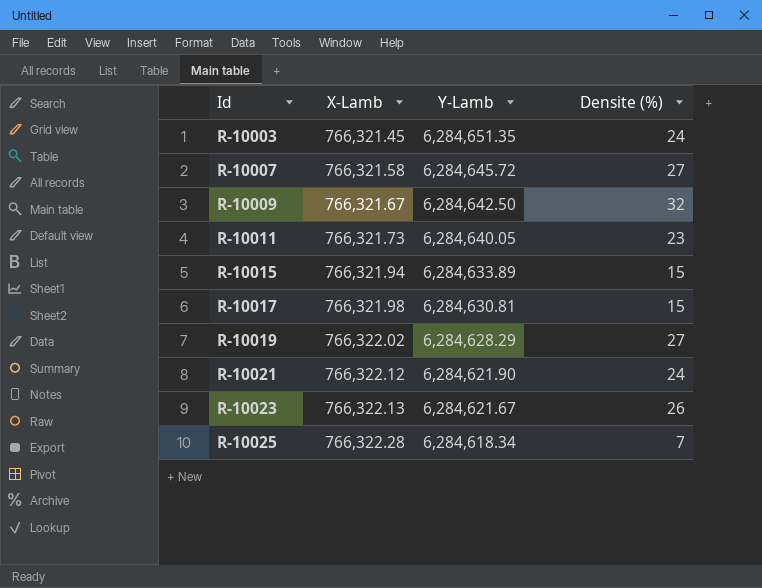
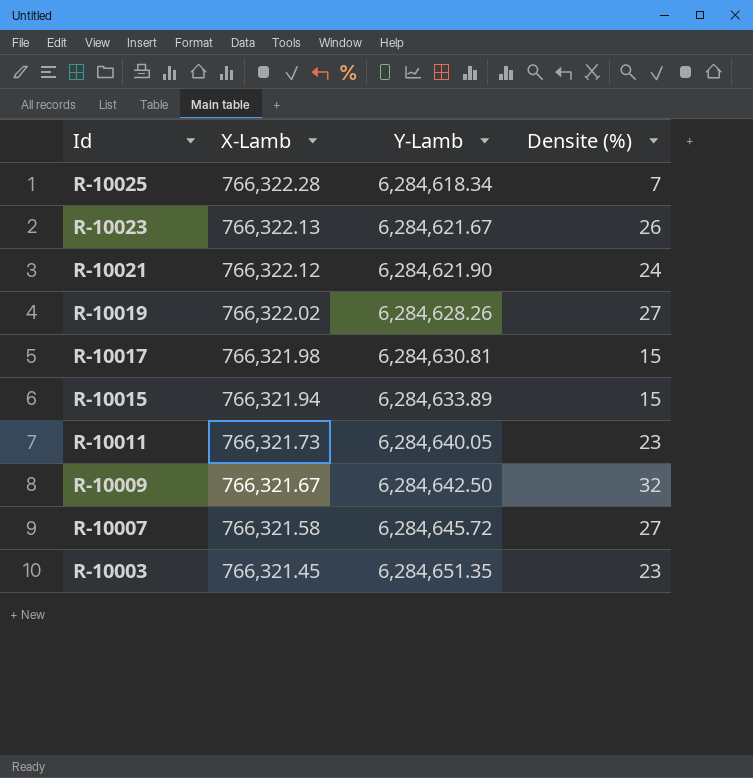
row order: Id ascending -> Id descending
R-10019 | Y-Lamb: 6,284,628.29 -> 6,284,628.26
R-10003 | Densite (%): 24 -> 23

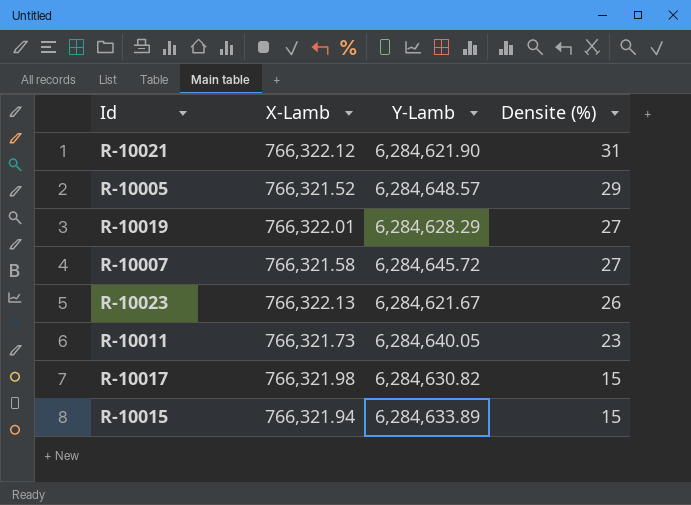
row order: Id descending -> Densite (%) descending
row R-10025: 766,322.28 | 6,284,618.34 | 7 -> none
row R-10009: 766,321.67 | 6,284,642.50 | 32 -> none
row R-10003: 766,321.45 | 6,284,651.35 | 23 -> none
R-10021 | Densite (%): 24 -> 31
row R-10005: none -> 766,321.52 | 6,284,648.57 | 29
R-10019 | X-Lamb: 766,322.02 -> 766,322.01
R-10019 | Y-Lamb: 6,284,628.26 -> 6,284,628.29
R-10017 | Y-Lamb: 6,284,630.81 -> 6,284,630.82

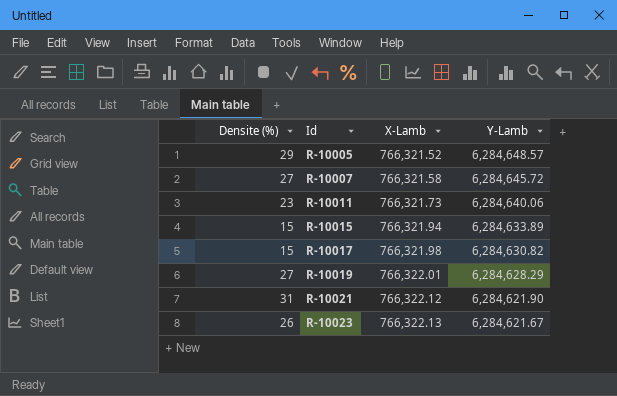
row order: Densite (%) descending -> Id ascending
column Densite (%) | position: 4 -> 1
R-10011 | Y-Lamb: 6,284,640.05 -> 6,284,640.06

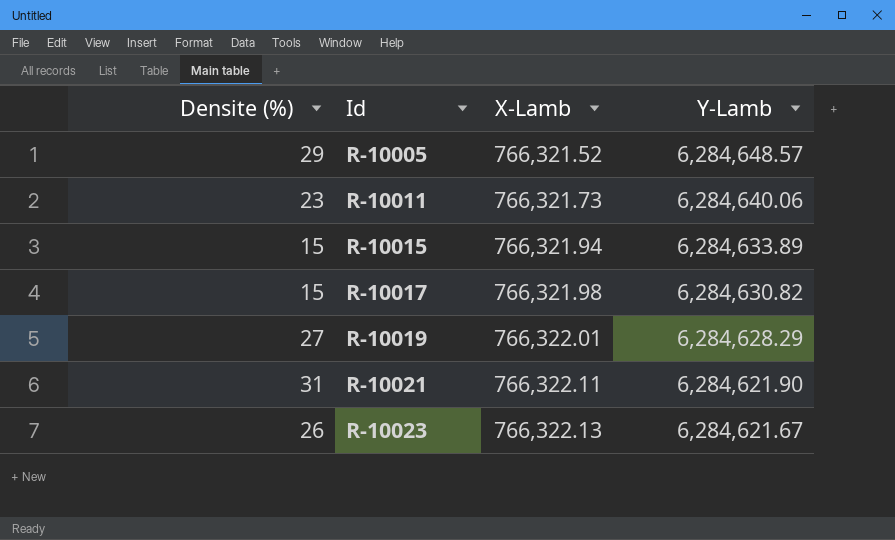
row R-10007: 27 | 766,321.58 | 6,284,645.72 -> none
R-10021 | X-Lamb: 766,322.12 -> 766,322.11

